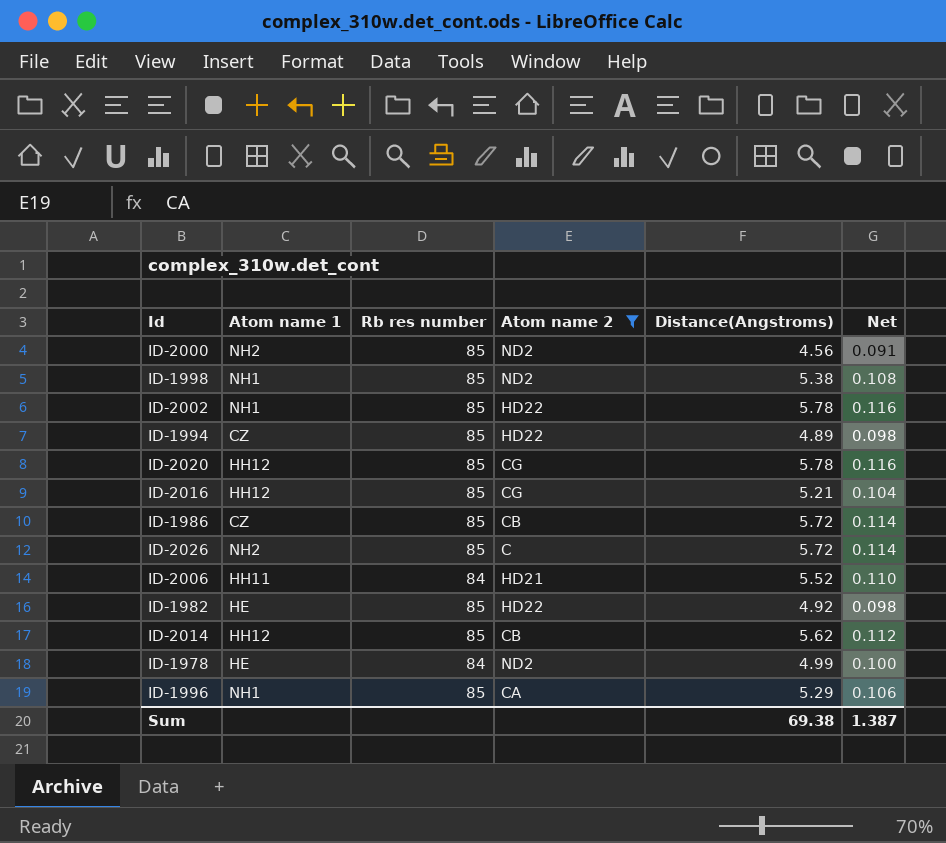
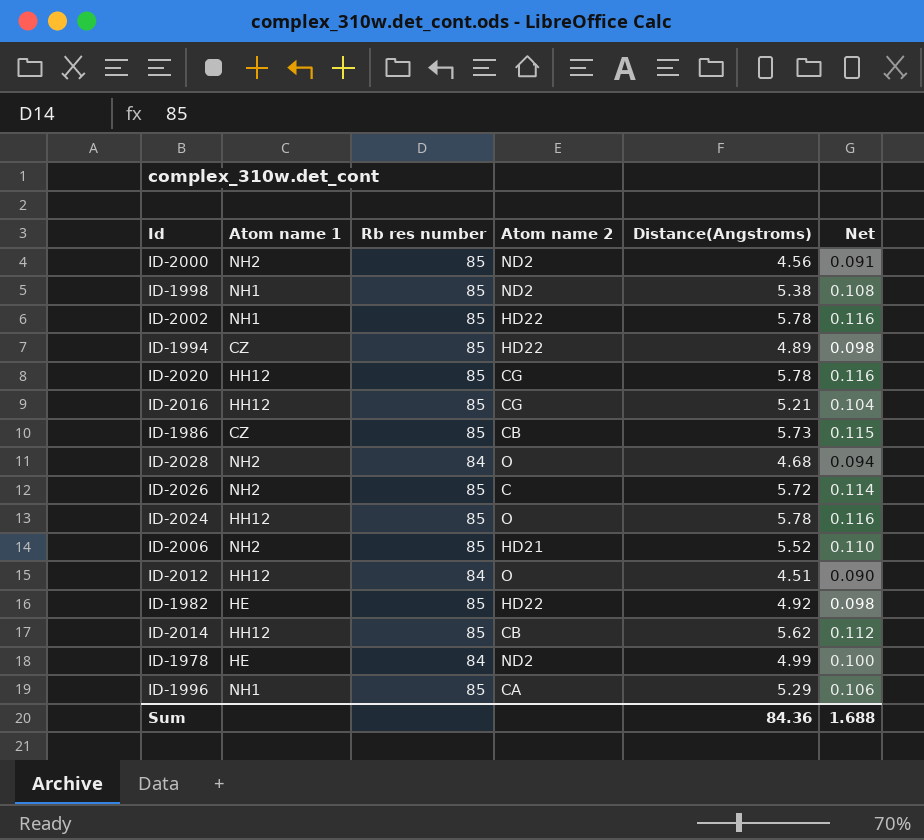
filter: Atom name 2 != O -> none
ID-1986 | Distance(Angstroms): 5.72 -> 5.73
ID-1986 | Net: 0.114 -> 0.115
ID-2006 | Atom name 1: HH11 -> NH2
ID-2006 | Rb res number: 84 -> 85
Sum | Distance(Angstroms): 69.38 -> 84.36
Sum | Net: 1.387 -> 1.688

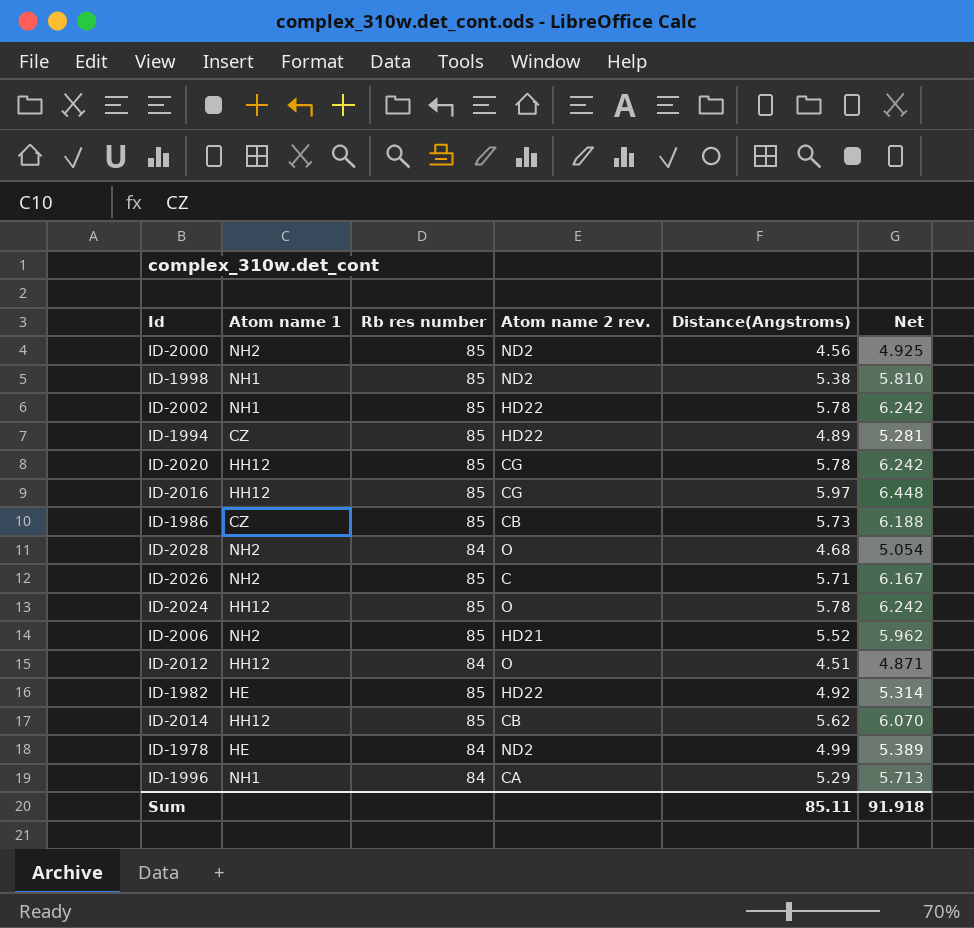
column name: Atom name 2 -> Atom name 2 rev.
column Net | formula: [Distance(Angstroms)] * 0.02 -> [Distance(Angstroms)] * 1.08
ID-2016 | Distance(Angstroms): 5.21 -> 5.97
ID-2026 | Distance(Angstroms): 5.72 -> 5.71
ID-1996 | Rb res number: 85 -> 84
Sum | Distance(Angstroms): 84.36 -> 85.11
Sum | Net: 1.688 -> 91.918

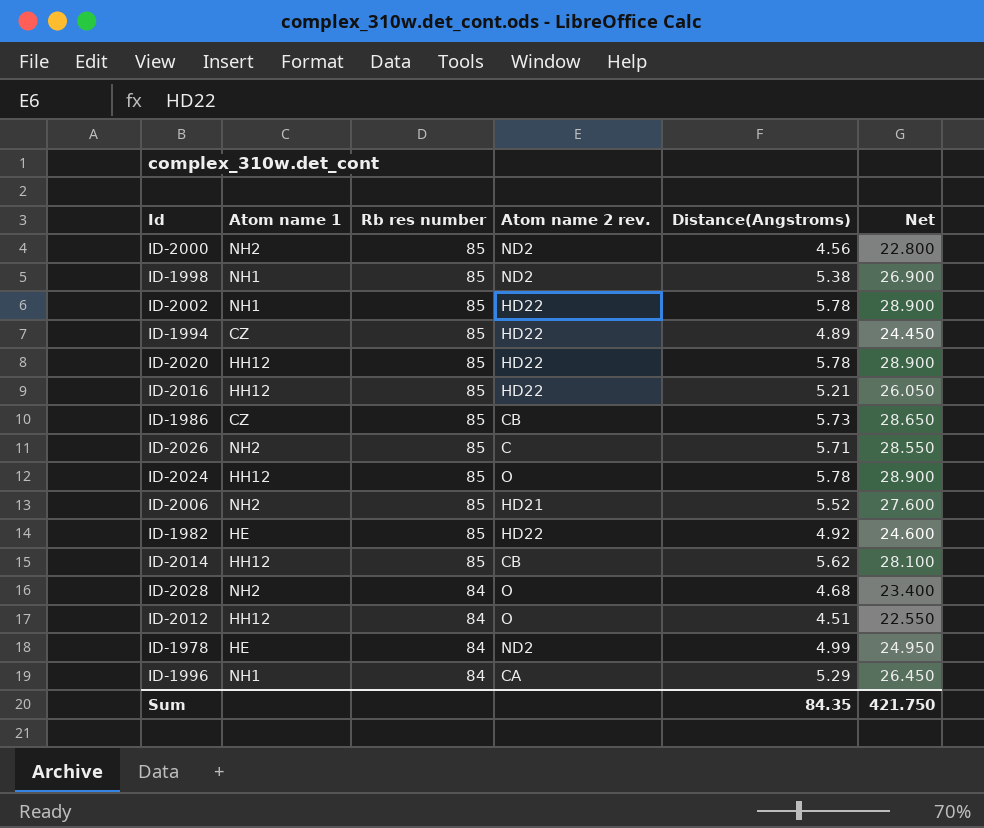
row order: none -> Rb res number descending
column Net | formula: [Distance(Angstroms)] * 1.08 -> [Distance(Angstroms)] * 5
ID-2020 | Atom name 2 rev.: CG -> HD22
ID-2016 | Atom name 2 rev.: CG -> HD22
ID-2016 | Distance(Angstroms): 5.97 -> 5.21
Sum | Distance(Angstroms): 85.11 -> 84.35
Sum | Net: 91.918 -> 421.750

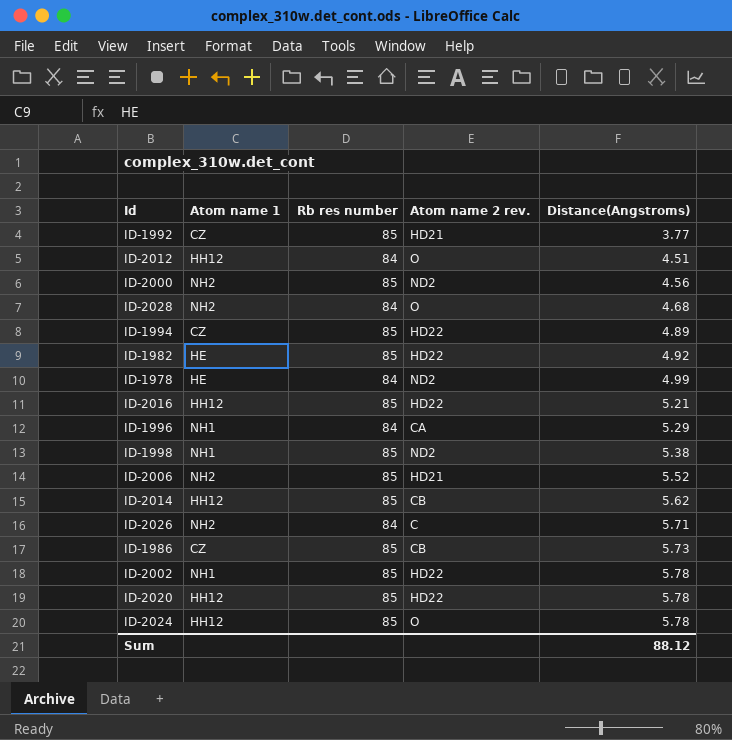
row order: Rb res number descending -> Distance(Angstroms) ascending
column Net | formula: [Distance(Angstroms)] * 5 -> none
row ID-1992: none -> CZ | 85 | HD21 | 3.77
ID-2026 | Rb res number: 85 -> 84
Sum | Distance(Angstroms): 84.35 -> 88.12

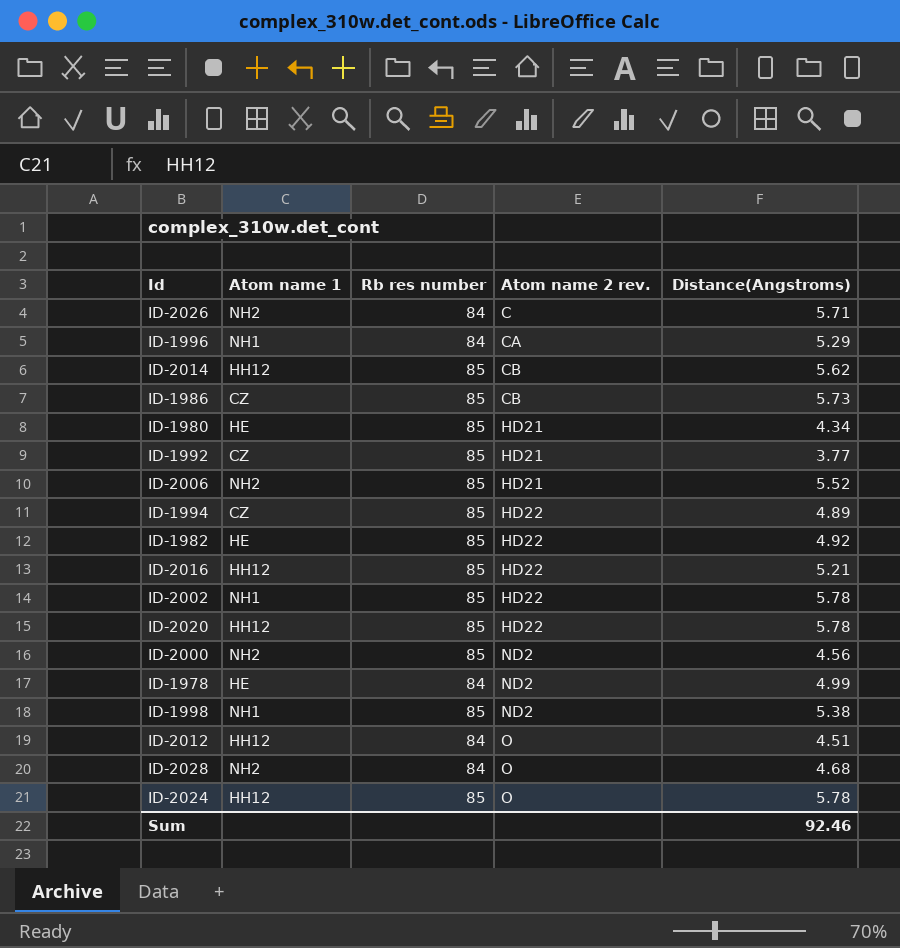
row order: Distance(Angstroms) ascending -> Atom name 2 rev. ascending
row ID-1980: none -> HE | 85 | HD21 | 4.34
Sum | Distance(Angstroms): 88.12 -> 92.46

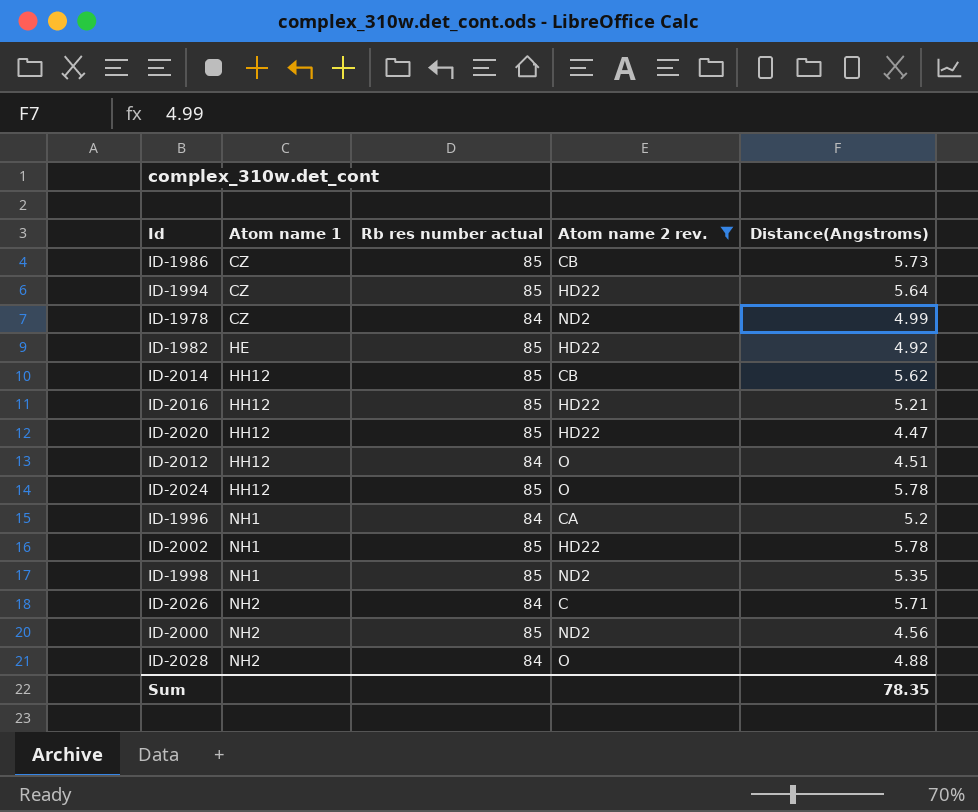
filter: none -> Atom name 2 rev. != HD21
row order: Atom name 2 rev. ascending -> Atom name 1 ascending
column name: Rb res number -> Rb res number actual
ID-1994 | Distance(Angstroms): 4.89 -> 5.64
ID-1978 | Atom name 1: HE -> CZ
ID-2020 | Distance(Angstroms): 5.78 -> 4.47
ID-1996 | Distance(Angstroms): 5.29 -> 5.2
ID-1998 | Distance(Angstroms): 5.38 -> 5.35
ID-2028 | Distance(Angstroms): 4.68 -> 4.88
Sum | Distance(Angstroms): 92.46 -> 78.35

